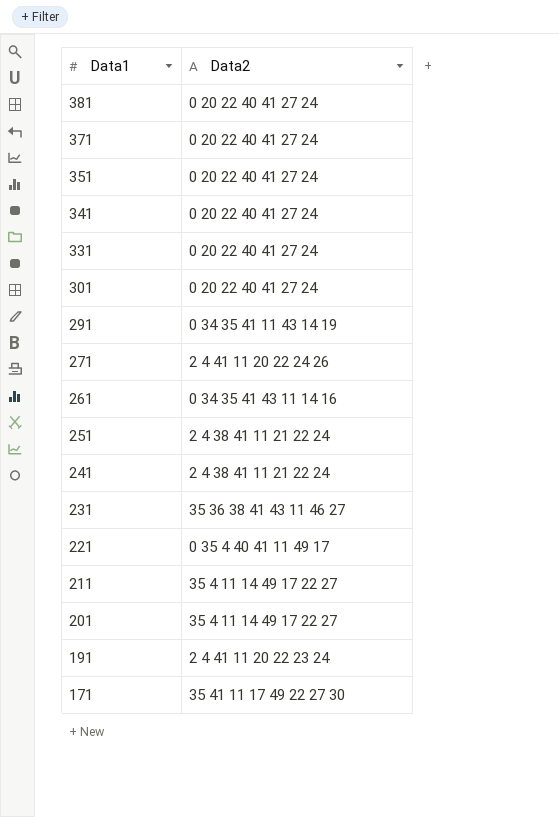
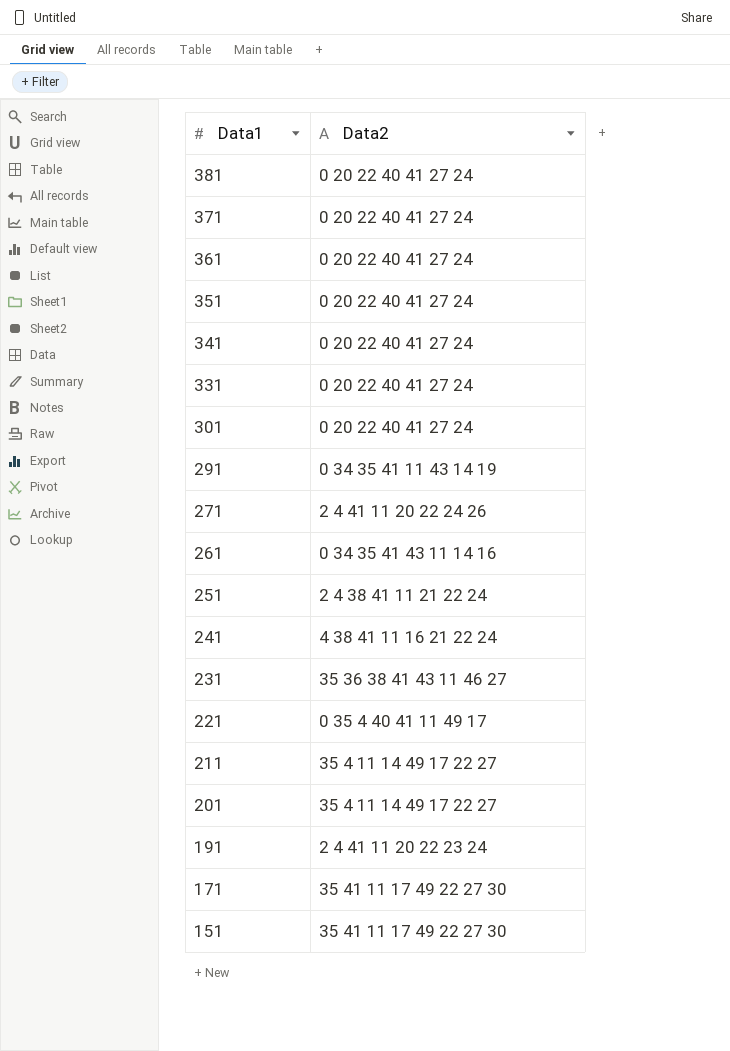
row 361: none -> 0 20 22 40 41 27 24
241 | Data2: 2 4 38 41 11 21 22 24 -> 4 38 41 11 16 21 22 24
row 151: none -> 35 41 11 17 49 22 27 30

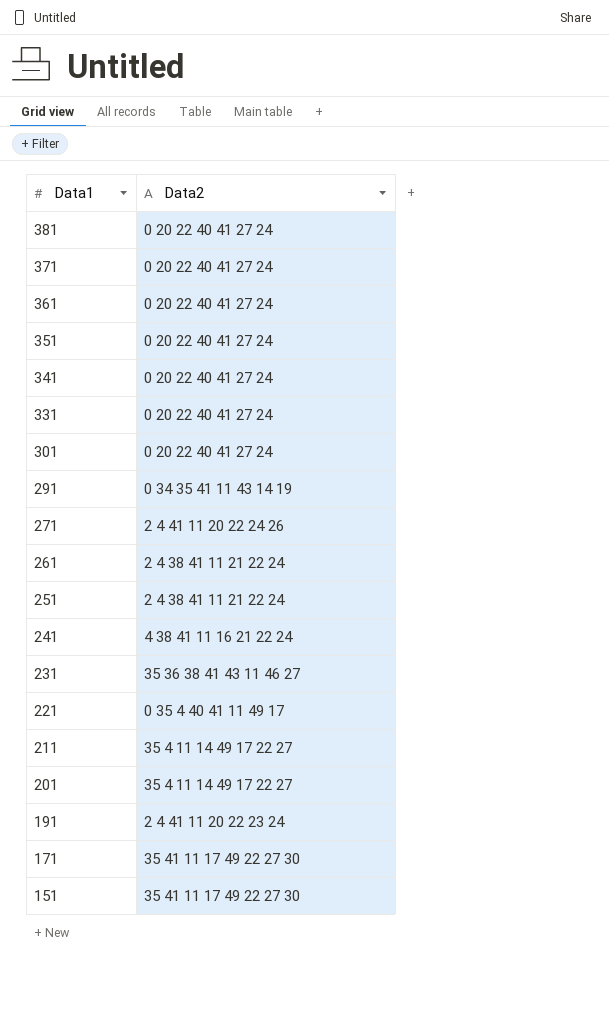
261 | Data2: 0 34 35 41 43 11 14 16 -> 2 4 38 41 11 21 22 24

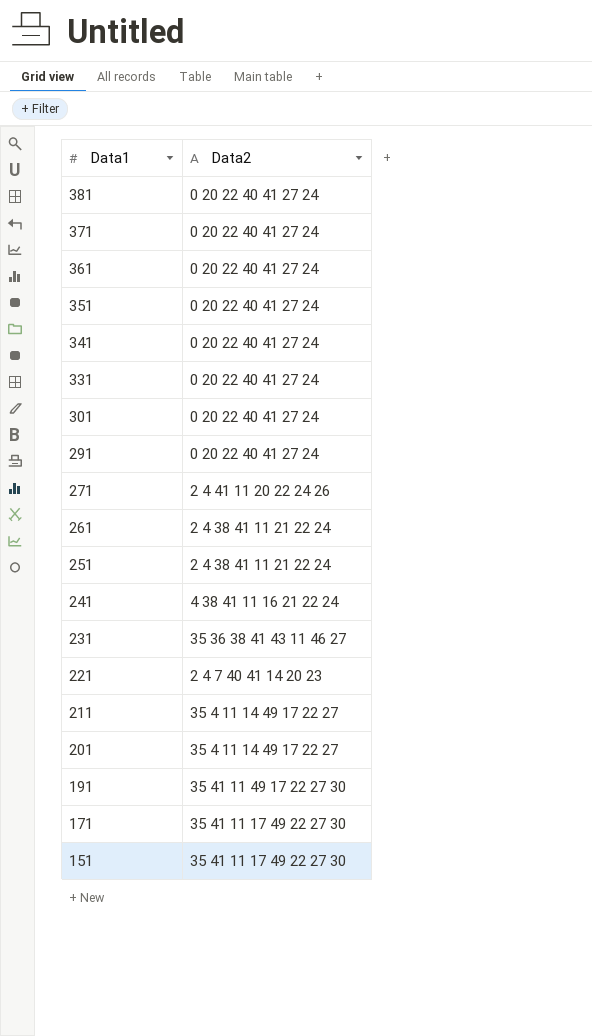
291 | Data2: 0 34 35 41 11 43 14 19 -> 0 20 22 40 41 27 24
221 | Data2: 0 35 4 40 41 11 49 17 -> 2 4 7 40 41 14 20 23
191 | Data2: 2 4 41 11 20 22 23 24 -> 35 41 11 49 17 22 27 30

